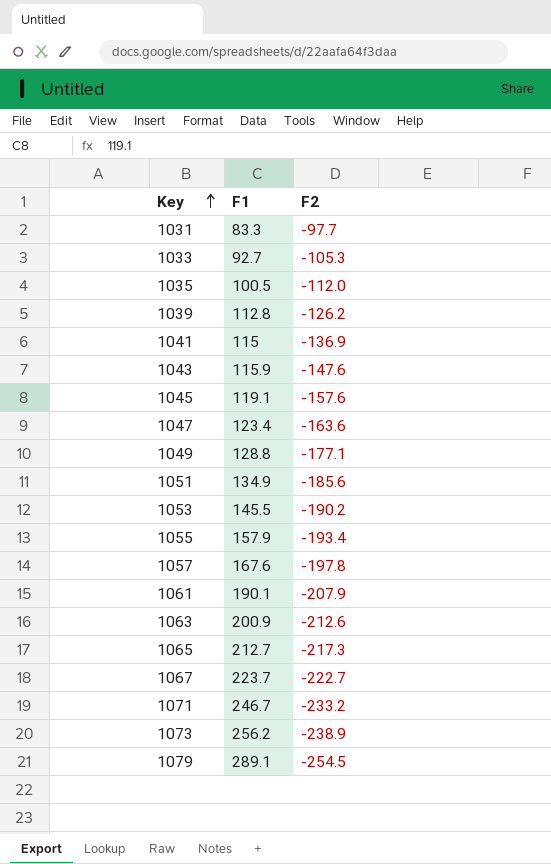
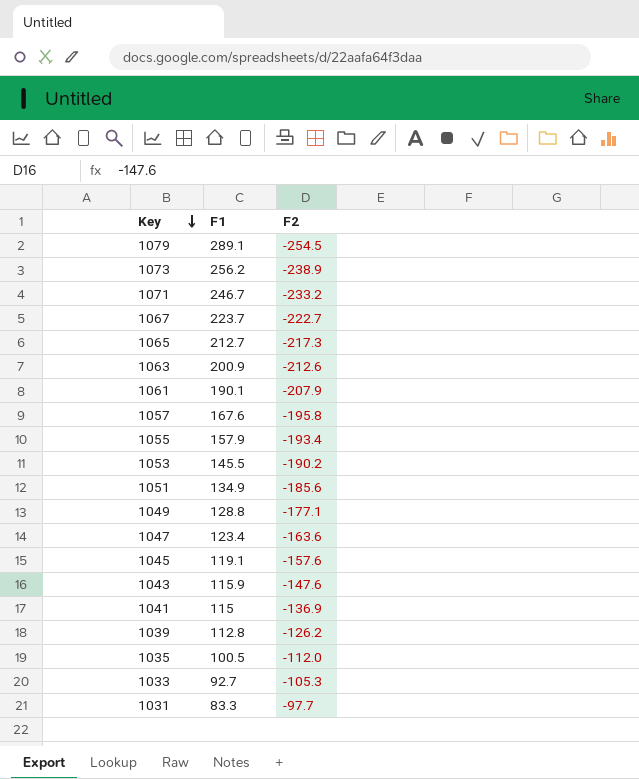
row order: Key ascending -> Key descending
1057 | F2: -197.8 -> -195.8

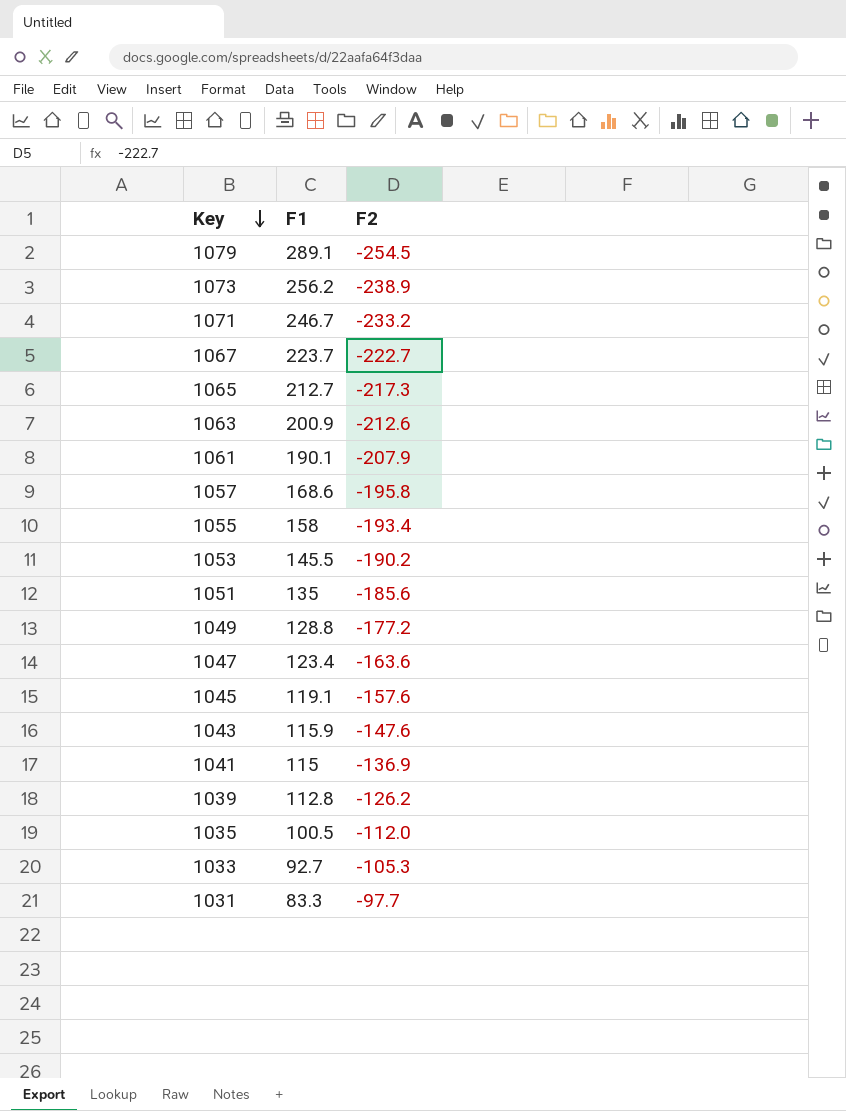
1057 | F1: 167.6 -> 168.6
1055 | F1: 157.9 -> 158
1051 | F1: 134.9 -> 135
1049 | F2: -177.1 -> -177.2

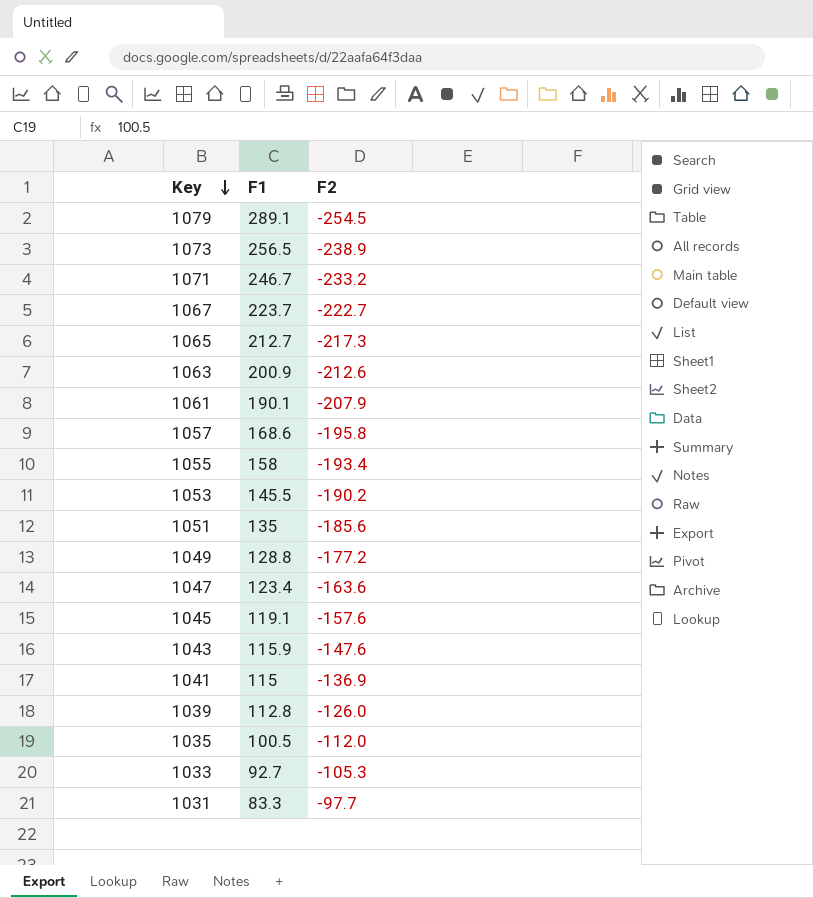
1073 | F1: 256.2 -> 256.5
1039 | F2: -126.2 -> -126.0

